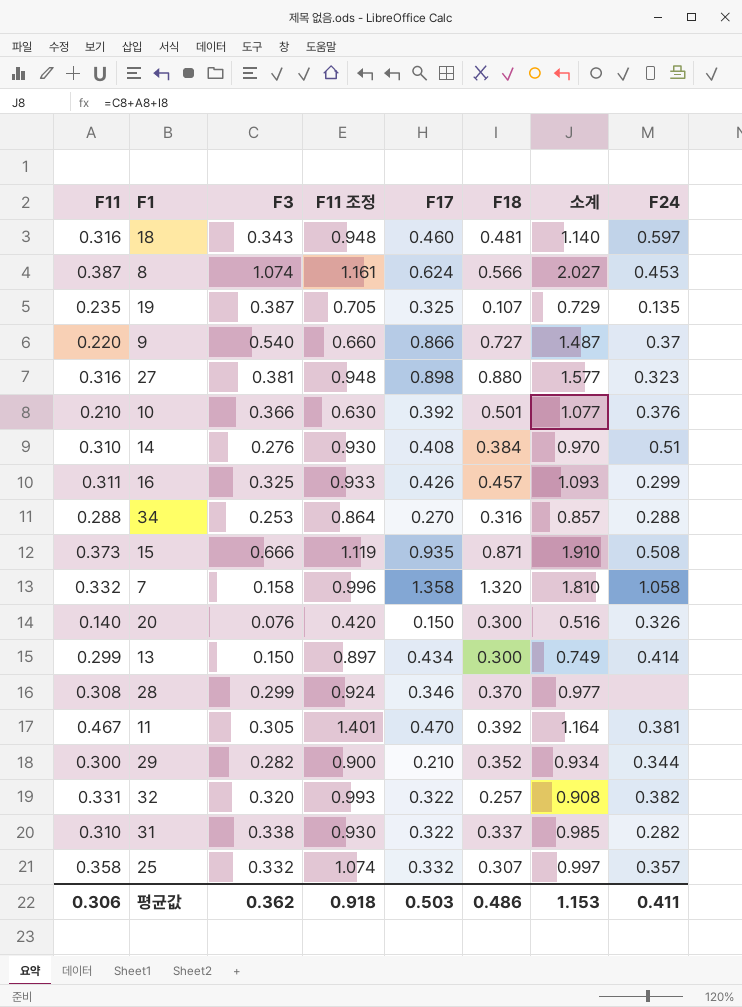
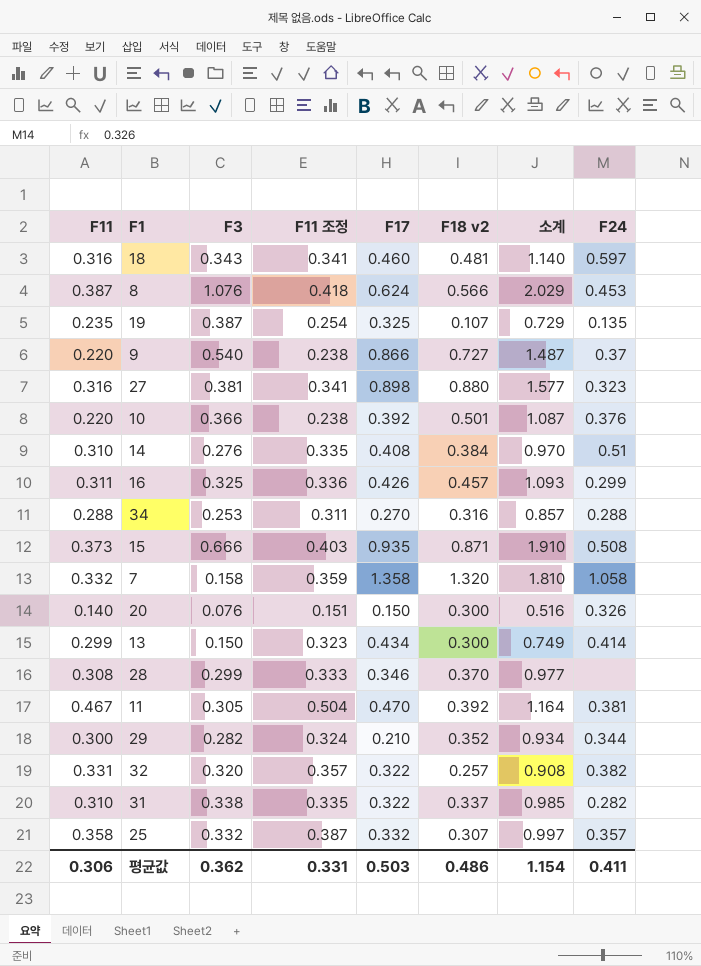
column F11 조정 | formula: [F11] * 3 -> [F11] * 1.08
column name: F18 -> F18 v2
8 | F3: 1.074 -> 1.076
8 | 소계: 2.027 -> 2.029
10 | F11: 0.210 -> 0.220
10 | 소계: 1.077 -> 1.087
평균값 | F11 조정: 0.918 -> 0.331
평균값 | 소계: 1.153 -> 1.154

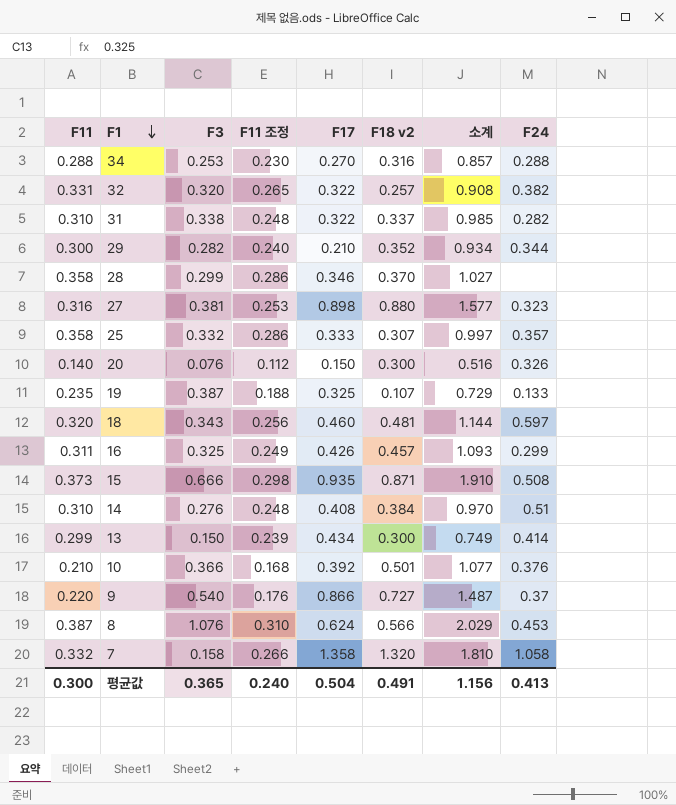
row order: none -> F1 descending
column F11 조정 | formula: [F11] * 1.08 -> [F11] * 0.8
row 11: 0.467 | 0.305 | 0.504 | 0.470 | 0.392 | 1.164 | 0.381 -> none
28 | F11: 0.308 -> 0.358
28 | 소계: 0.977 -> 1.027
25 | F17: 0.332 -> 0.333
19 | F24: 0.135 -> 0.133
18 | F11: 0.316 -> 0.320
18 | 소계: 1.140 -> 1.144
10 | F11: 0.220 -> 0.210
10 | 소계: 1.087 -> 1.077
평균값 | F11: 0.306 -> 0.300
평균값 | F3: 0.362 -> 0.365
평균값 | F11 조정: 0.331 -> 0.240
평균값 | F17: 0.503 -> 0.504
평균값 | F18 v2: 0.486 -> 0.491
평균값 | 소계: 1.154 -> 1.156
평균값 | F24: 0.411 -> 0.413

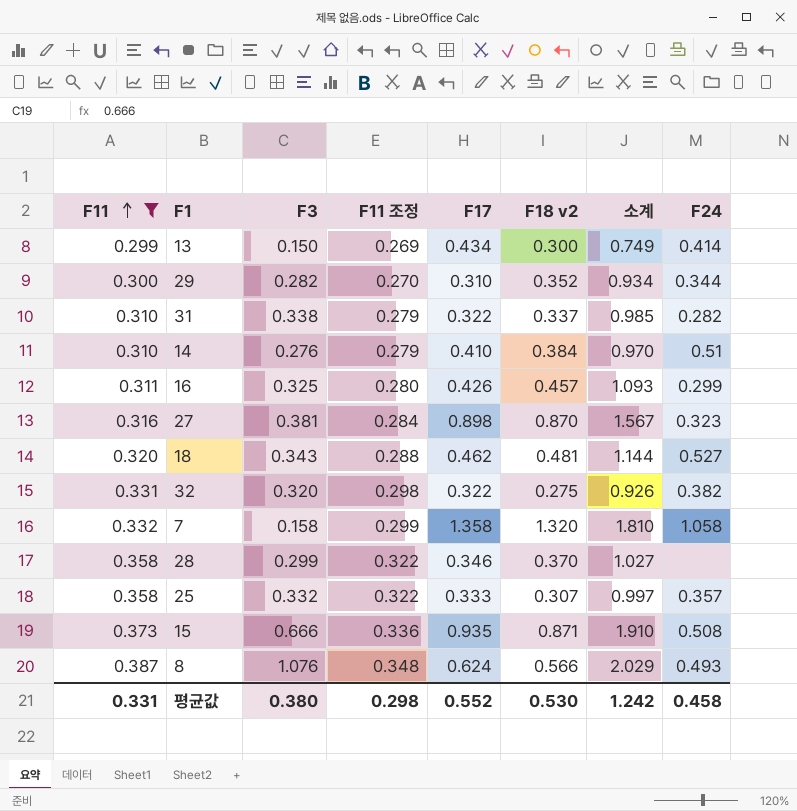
filter: none -> F11 >= 0.299
row order: F1 descending -> F11 ascending
column F11 조정 | formula: [F11] * 0.8 -> [F11] * 0.9
29 | F17: 0.210 -> 0.310
14 | F17: 0.408 -> 0.410
27 | F18 v2: 0.880 -> 0.870
27 | 소계: 1.577 -> 1.567
18 | F17: 0.460 -> 0.462
18 | F24: 0.597 -> 0.527
32 | F18 v2: 0.257 -> 0.275
32 | 소계: 0.908 -> 0.926
8 | F24: 0.453 -> 0.493
평균값 | F11: 0.300 -> 0.331
평균값 | F3: 0.365 -> 0.380
평균값 | F11 조정: 0.240 -> 0.298
평균값 | F17: 0.504 -> 0.552
평균값 | F18 v2: 0.491 -> 0.530
평균값 | 소계: 1.156 -> 1.242
평균값 | F24: 0.413 -> 0.458

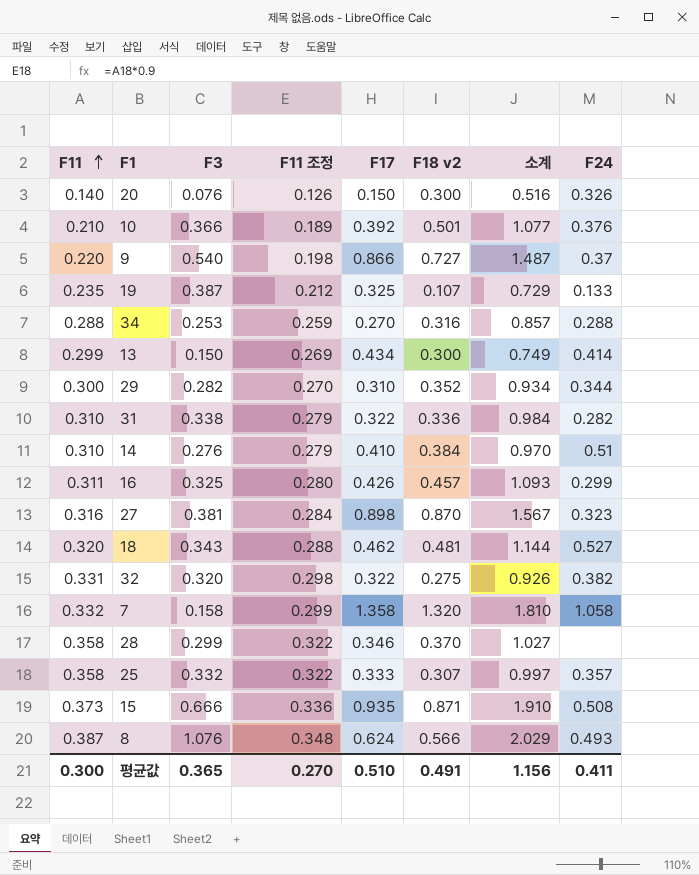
filter: F11 >= 0.299 -> none
31 | F18 v2: 0.337 -> 0.336
31 | 소계: 0.985 -> 0.984
평균값 | F11: 0.331 -> 0.300
평균값 | F3: 0.380 -> 0.365
평균값 | F11 조정: 0.298 -> 0.270
평균값 | F17: 0.552 -> 0.510
평균값 | F18 v2: 0.530 -> 0.491
평균값 | 소계: 1.242 -> 1.156
평균값 | F24: 0.458 -> 0.411

